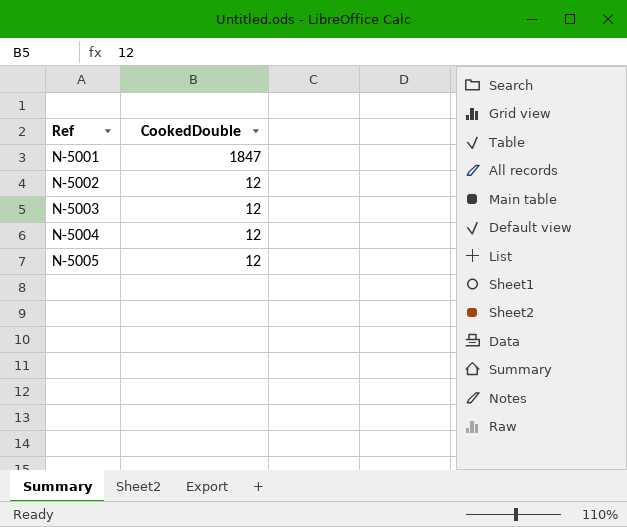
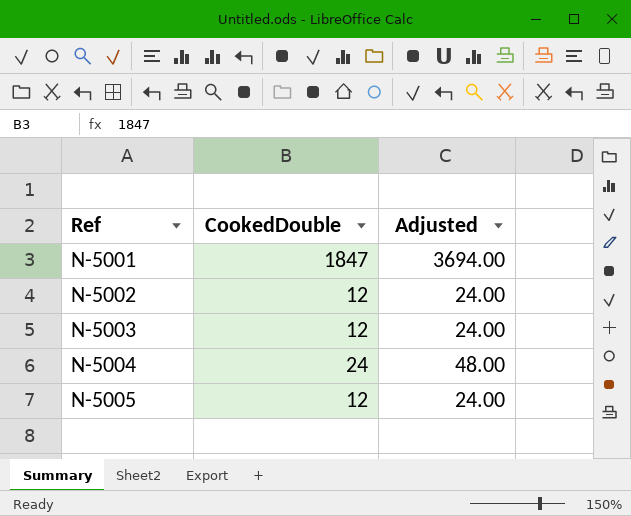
column Adjusted | formula: none -> [CookedDouble] * 2
N-5004 | CookedDouble: 12 -> 24

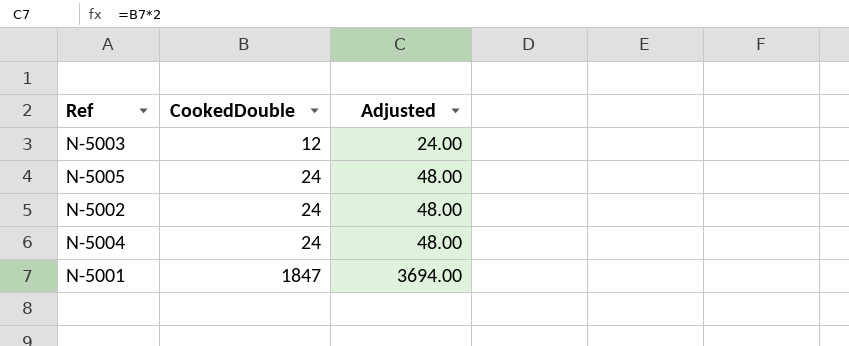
row order: Ref ascending -> CookedDouble ascending
N-5005 | CookedDouble: 12 -> 24
N-5005 | Adjusted: 24.00 -> 48.00
N-5002 | CookedDouble: 12 -> 24
N-5002 | Adjusted: 24.00 -> 48.00

